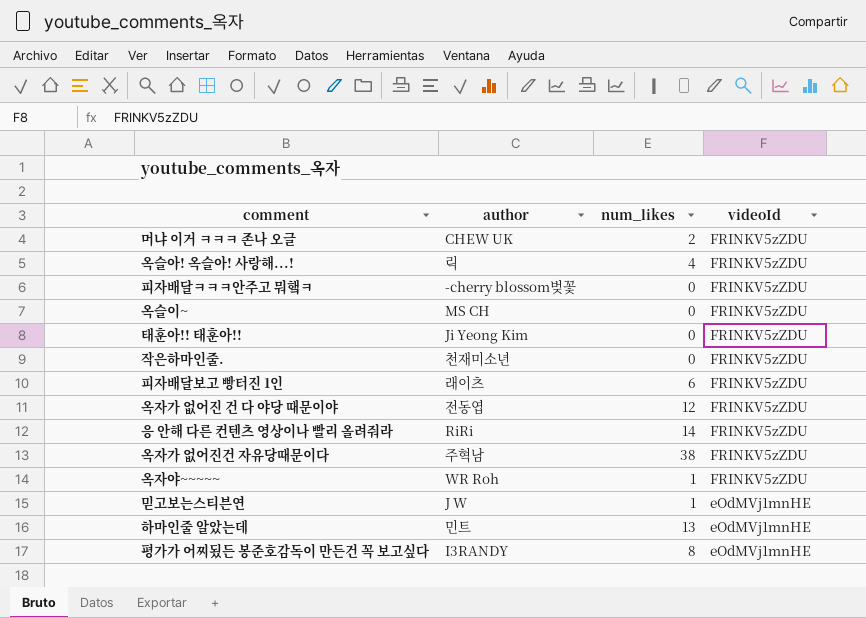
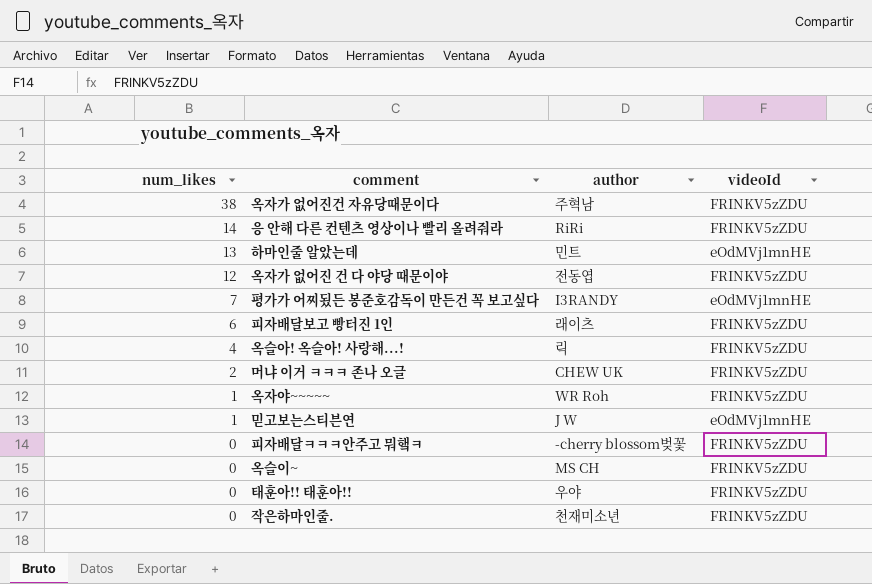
row order: videoId descending -> num_likes descending
column num_likes | position: 3 -> 1
평가가 어찌됬든 봉준호감독이 만든건 꼭 보고싶다 | num_likes: 8 -> 7
태훈아!! 태훈아!! | author: Ji Yeong Kim -> 우야

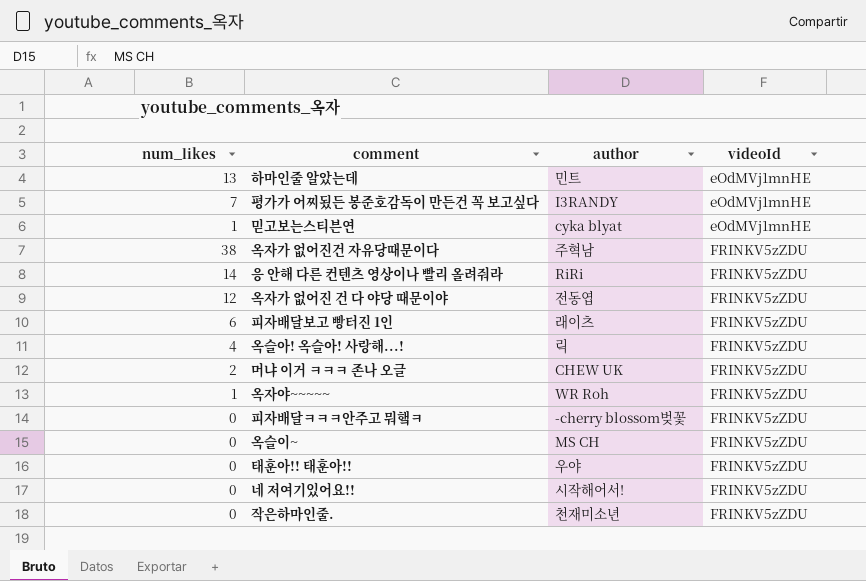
row order: num_likes descending -> videoId ascending
믿고보는스티븐연 | author: J W -> cyka blyat
row 네 저여기있어요!!: none -> 0 | 시작해어서! | FRINKV5zZDU

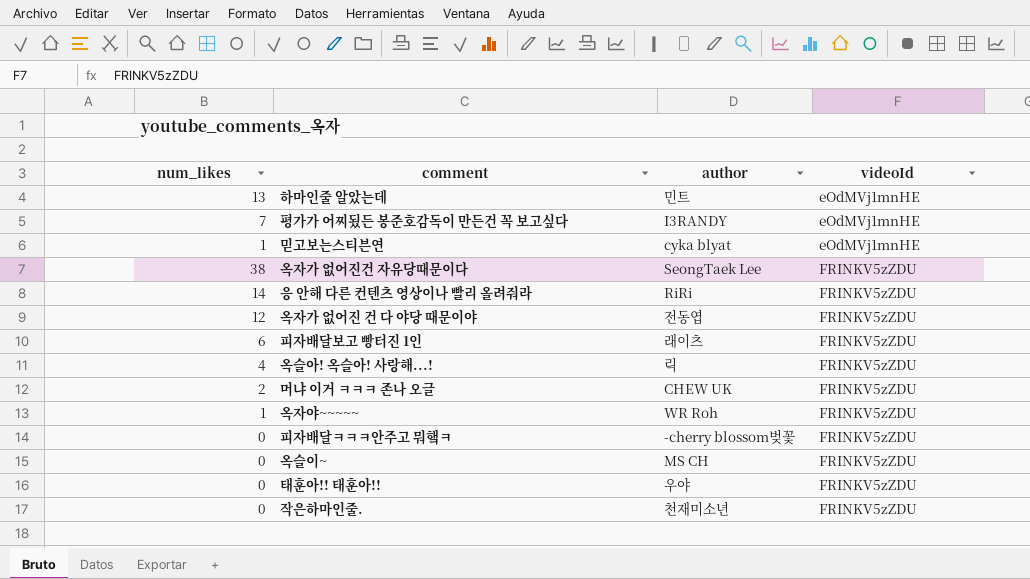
row 네 저여기있어요!!: 0 | 시작해어서! | FRINKV5zZDU -> none
옥자가 없어진건 자유당때문이다 | author: 주혁남 -> SeongTaek Lee

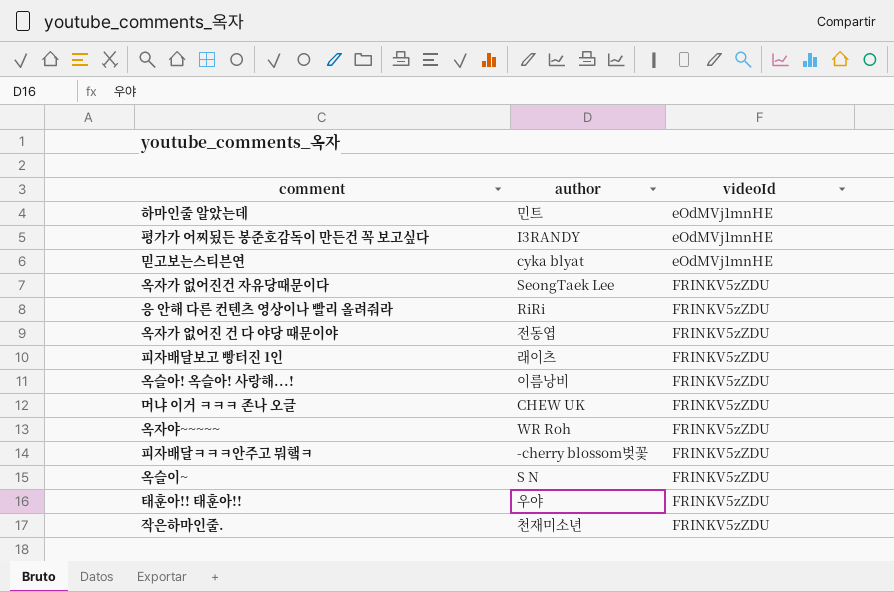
column num_likes | position: 1 -> none
옥슬아! 옥슬아! 사랑해...! | author: 릭 -> 이름낭비
옥슬이~ | author: MS CH -> S N

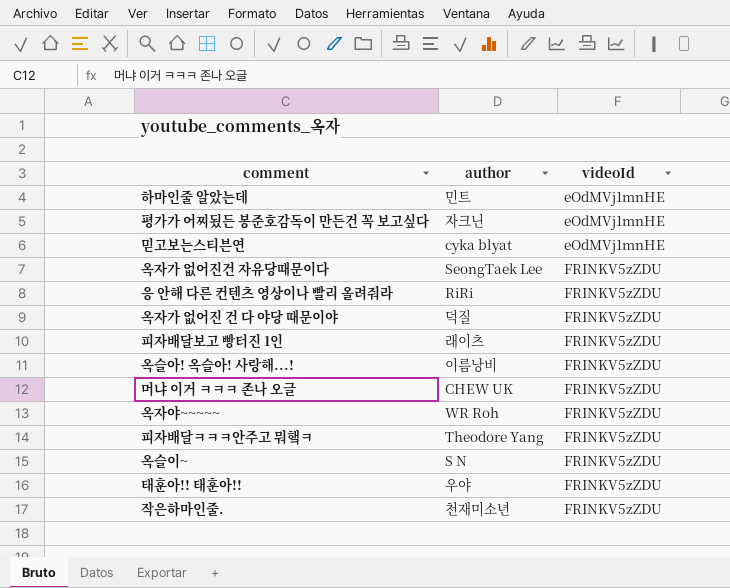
평가가 어찌됬든 봉준호감독이 만든건 꼭 보고싶다 | author: I3RANDY -> 자크닌
옥자가 없어진 건 다 야당 때문이야 | author: 전동엽 -> 덕질
피자배달ㅋㅋㅋ안주고 뭐햌ㅋ | author: -cherry blossom벚꽃 -> Theodore Yang

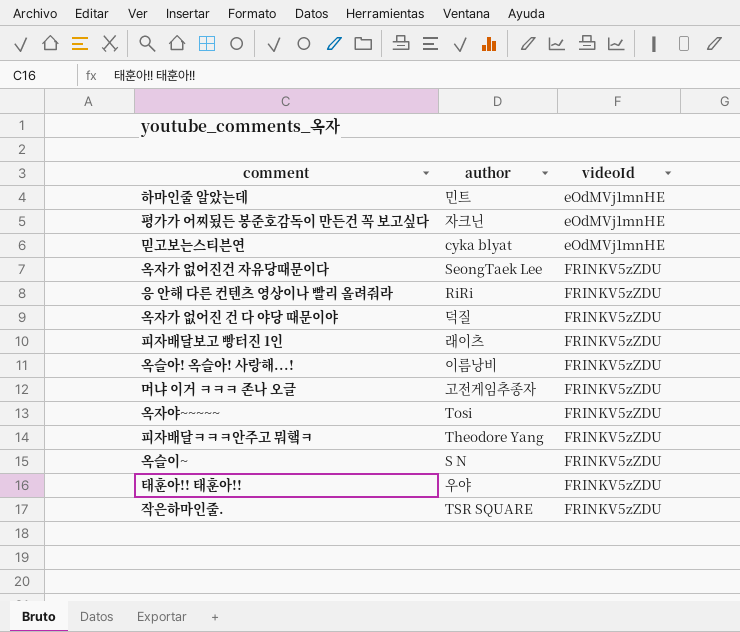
머냐 이거 ㅋㅋㅋ 존나 오글 | author: CHEW UK -> 고전게임추종자
옥자야~~~~~ | author: WR Roh -> Tosi
작은하마인줄. | author: 천재미소년 -> TSR SQUARE

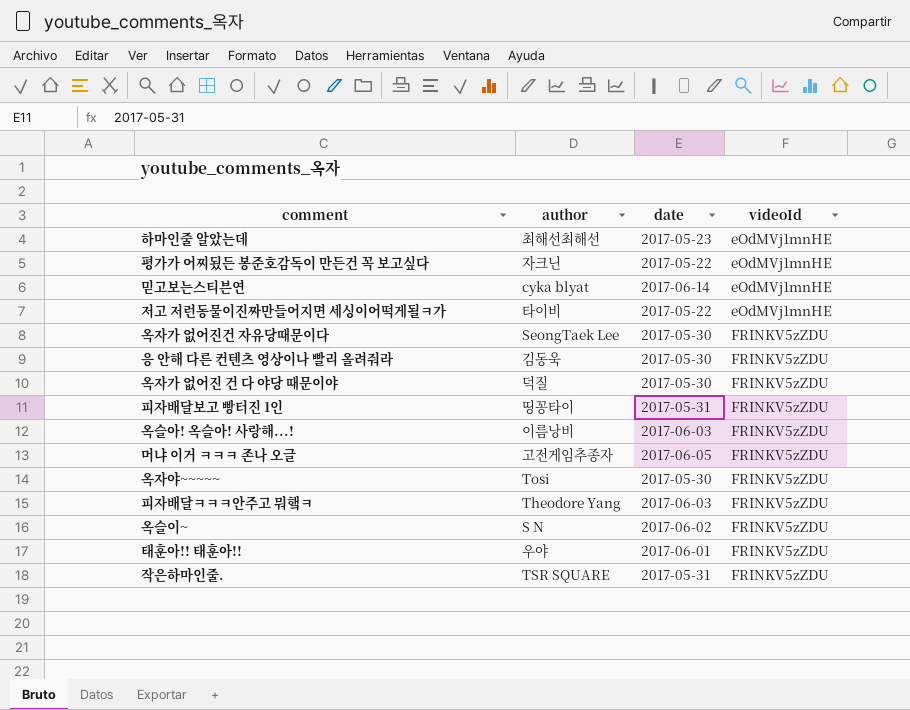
column date | position: none -> 3
하마인줄 알았는데 | author: 민트 -> 최해선최해선
row 저고 저런동물이진짜만들어지면 세싱이어떡게될ㅋ가: none -> 타이비 | 2017-05-22 | eOdMVj1mnHE
응 안해 다른 컨텐츠 영상이나 빨리 올려줘라 | author: RiRi -> 김동욱
피자배달보고 빵터진 1인 | author: 래이츠 -> 띵꽁타이

